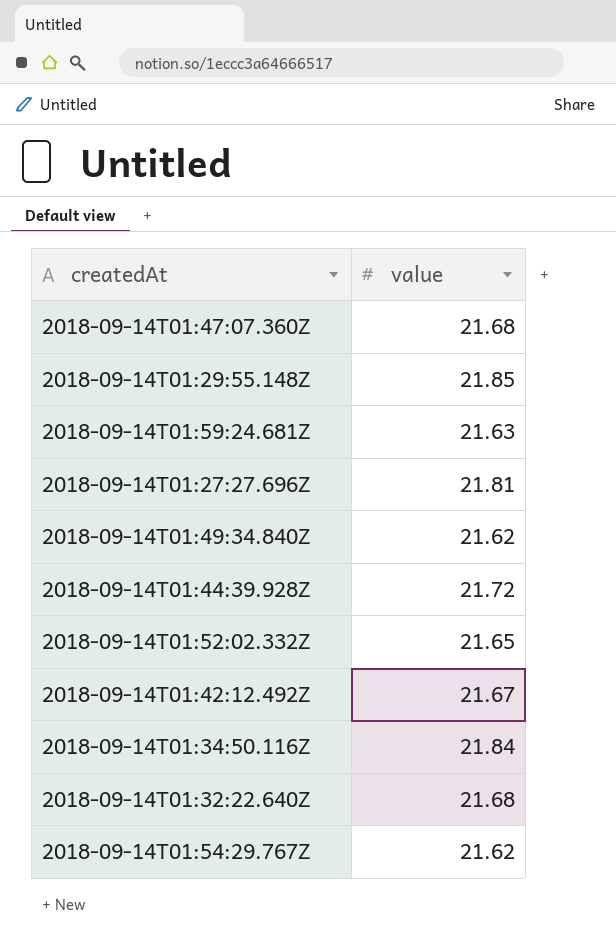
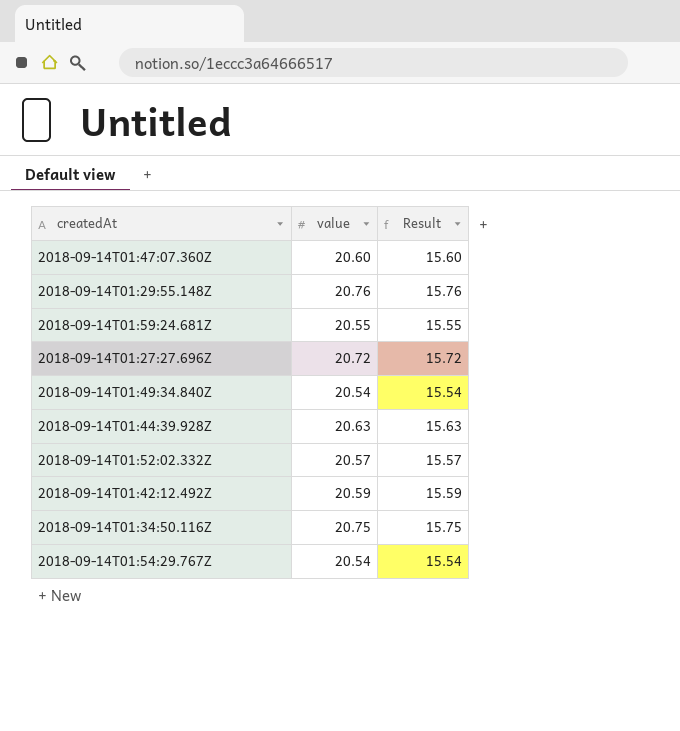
column Result | formula: none -> [value] - 5
row 2018-09-14T01:32:22.640Z: 21.68 -> none
2018-09-14T01:47:07.360Z | value: 21.68 -> 20.60
2018-09-14T01:29:55.148Z | value: 21.85 -> 20.76
2018-09-14T01:59:24.681Z | value: 21.63 -> 20.55
2018-09-14T01:27:27.696Z | value: 21.81 -> 20.72
2018-09-14T01:49:34.840Z | value: 21.62 -> 20.54
2018-09-14T01:44:39.928Z | value: 21.72 -> 20.63
2018-09-14T01:52:02.332Z | value: 21.65 -> 20.57
2018-09-14T01:42:12.492Z | value: 21.67 -> 20.59
2018-09-14T01:34:50.116Z | value: 21.84 -> 20.75
2018-09-14T01:54:29.767Z | value: 21.62 -> 20.54

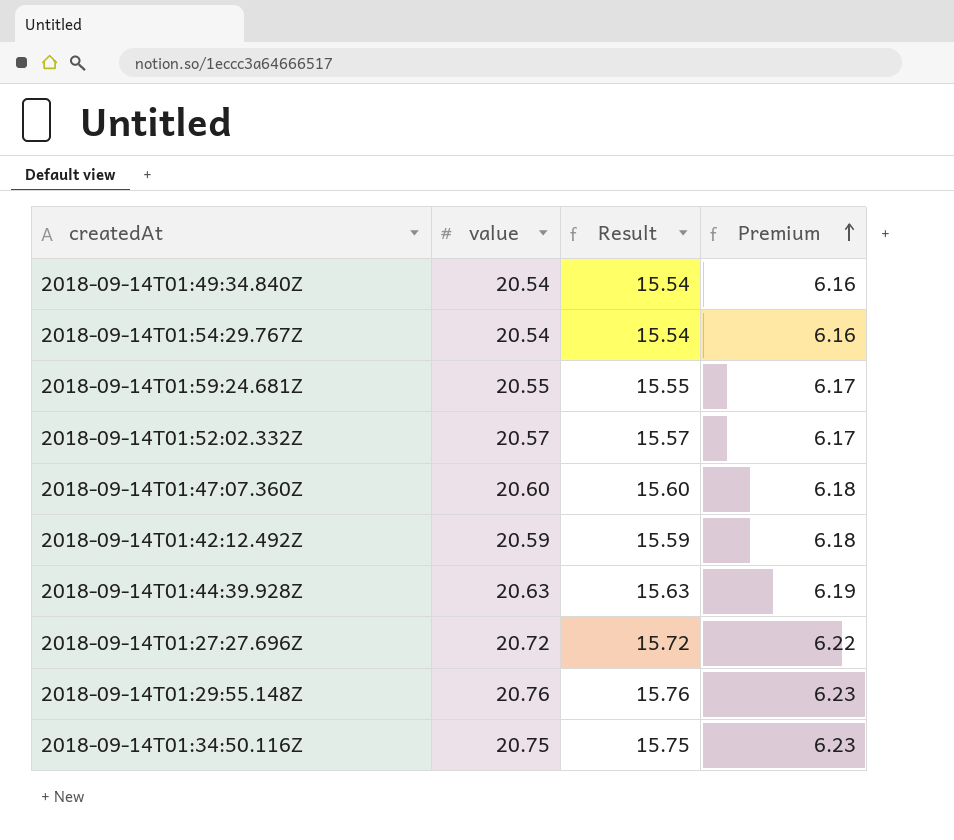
row order: none -> Premium ascending
column Premium | formula: none -> [value] * 0.3

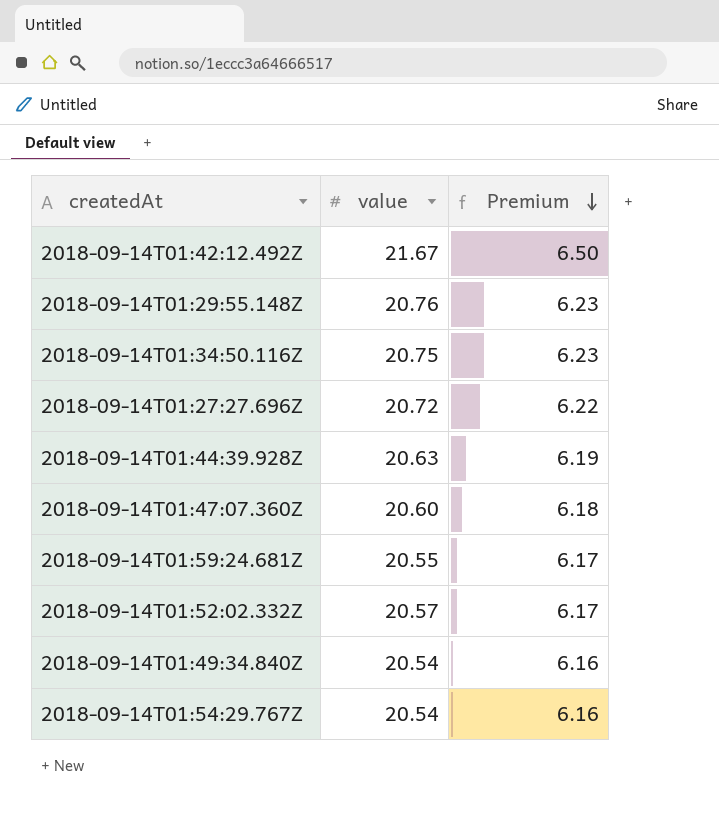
row order: Premium ascending -> Premium descending
column Result | formula: [value] - 5 -> none
2018-09-14T01:42:12.492Z | value: 20.59 -> 21.67
2018-09-14T01:42:12.492Z | Premium: 6.18 -> 6.50

